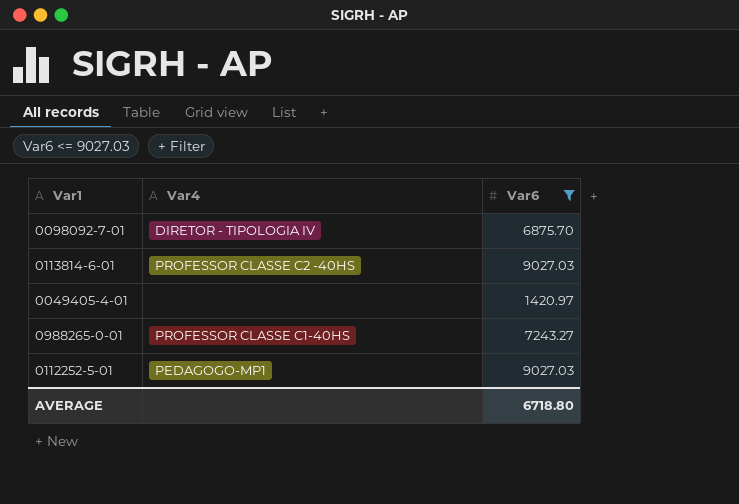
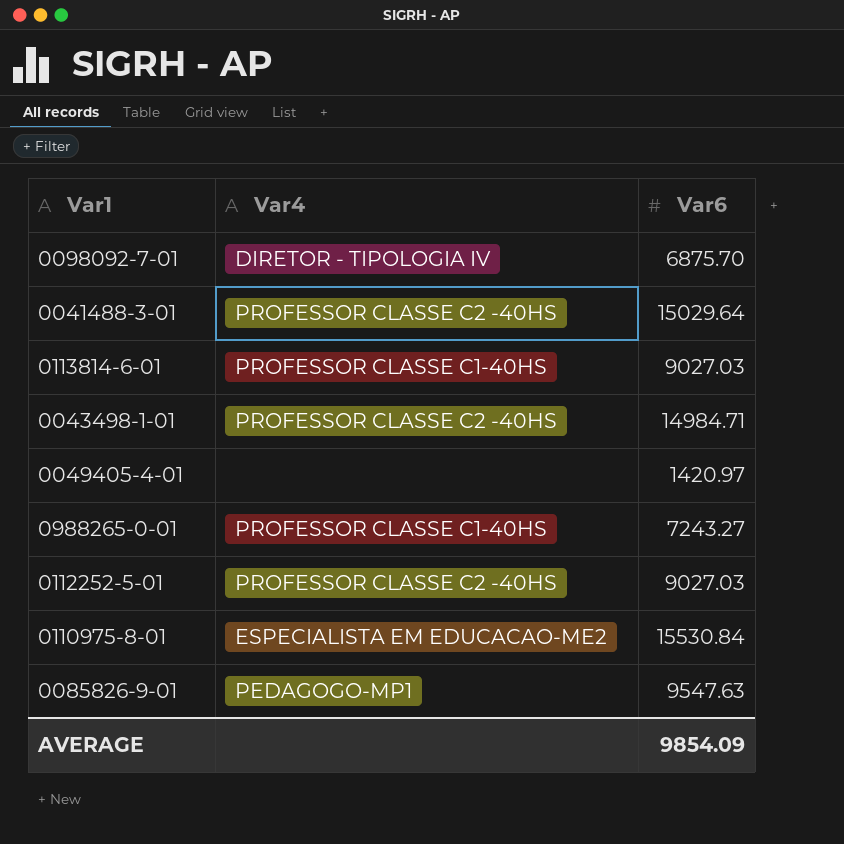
filter: Var6 <= 9027.03 -> none
0113814-6-01 | Var4: PROFESSOR CLASSE C2 -40HS -> PROFESSOR CLASSE C1-40HS
0112252-5-01 | Var4: PEDAGOGO-MP1 -> PROFESSOR CLASSE C2 -40HS
AVERAGE | Var6: 6718.80 -> 9854.09

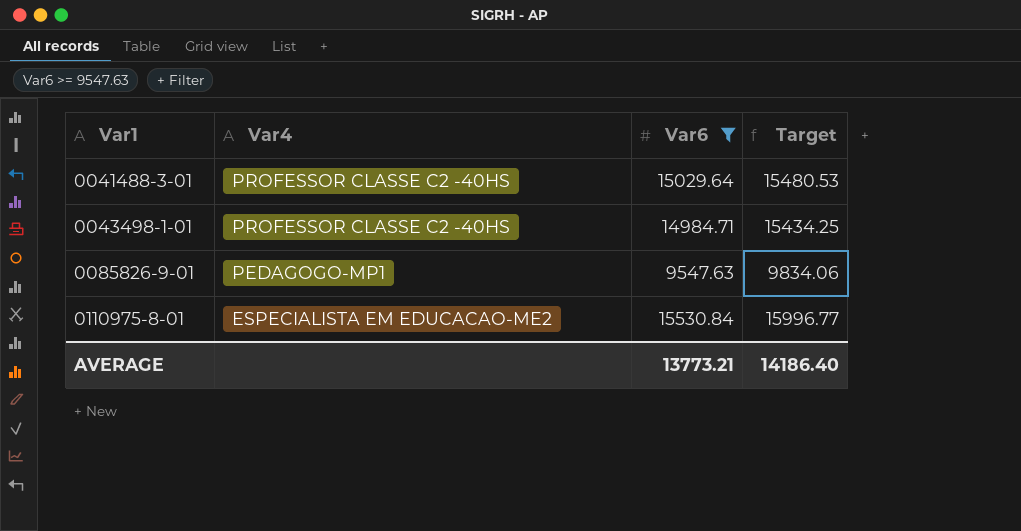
filter: none -> Var6 >= 9547.63
row order: none -> Var1 ascending
column Target | formula: none -> [Var6] * 1.03
AVERAGE | Var6: 9854.09 -> 13773.21

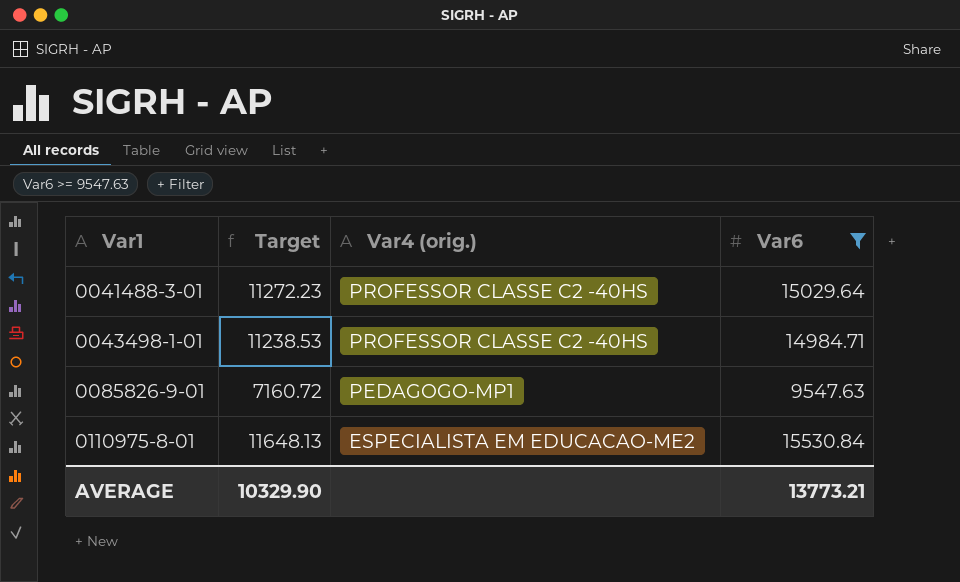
column Target | formula: [Var6] * 1.03 -> [Var6] * 0.75
column Target | position: 4 -> 2
column name: Var4 -> Var4 (orig.)
AVERAGE | Target: 14186.40 -> 10329.90

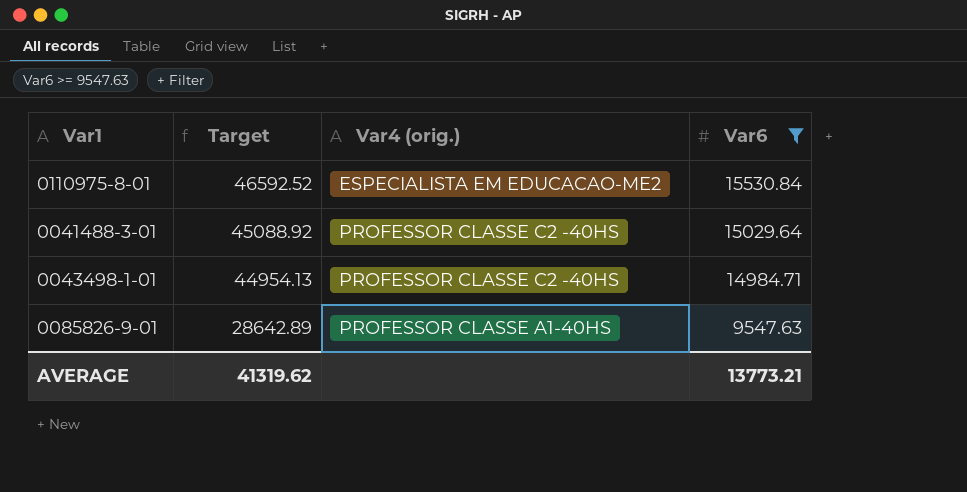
row order: Var1 ascending -> Target descending
column Target | formula: [Var6] * 0.75 -> [Var6] * 3
0085826-9-01 | Var4 (orig.): PEDAGOGO-MP1 -> PROFESSOR CLASSE A1-40HS
AVERAGE | Target: 10329.90 -> 41319.62

